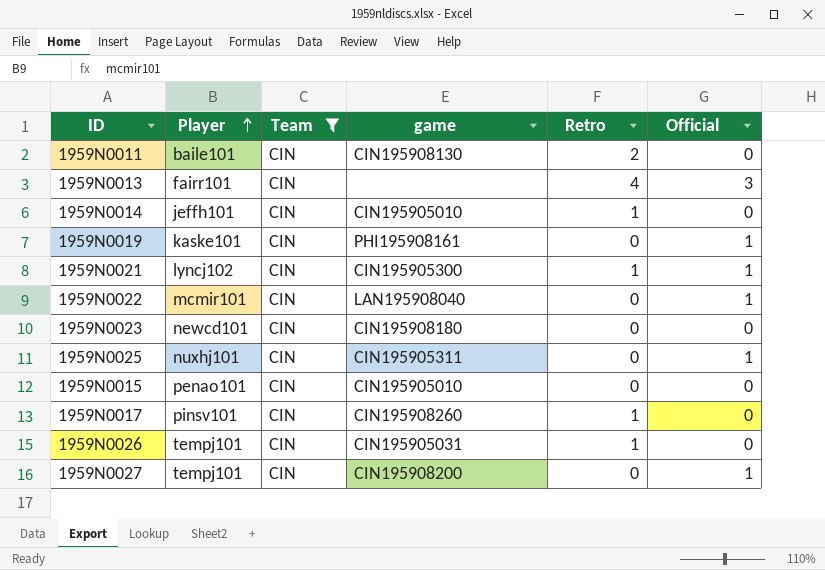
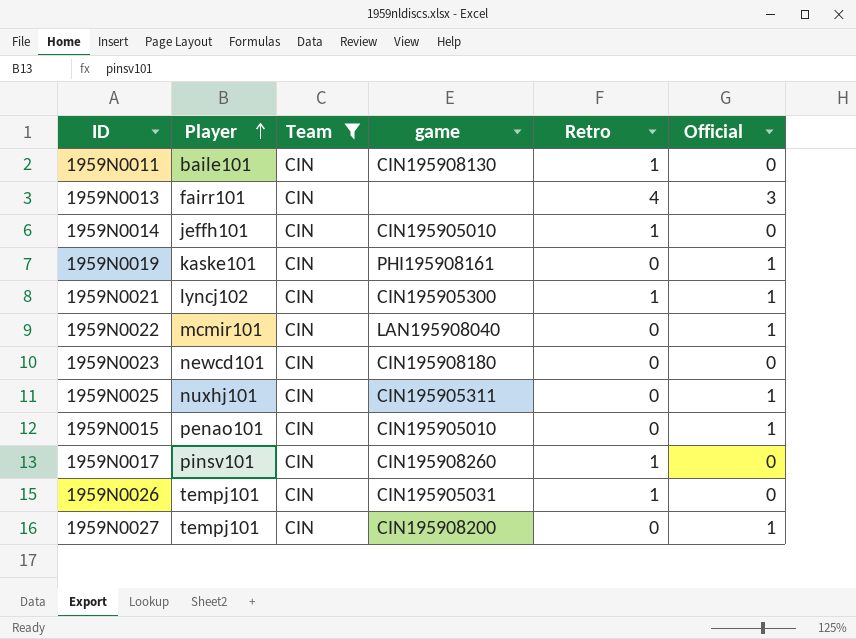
1959N0011 | Retro: 2 -> 1
1959N0015 | Official: 0 -> 1

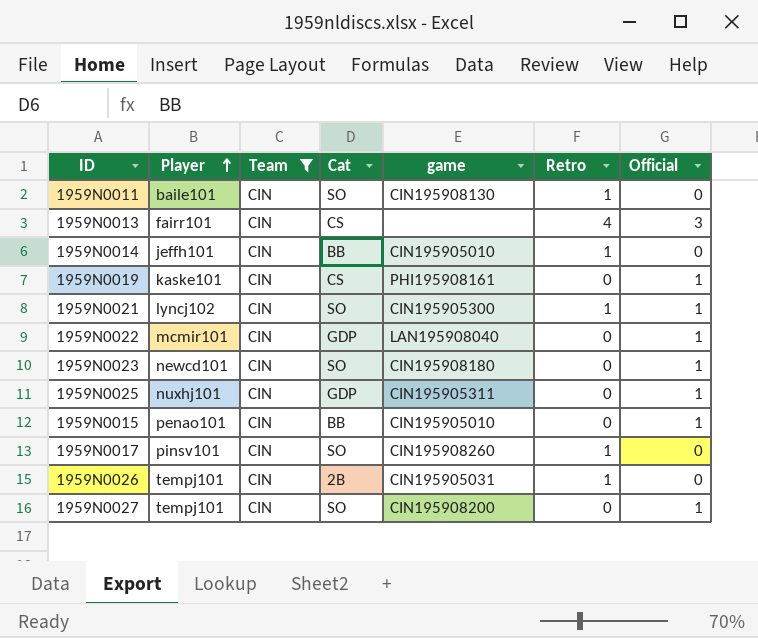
column Cat | position: none -> 4
1959N0023 | Official: 0 -> 1

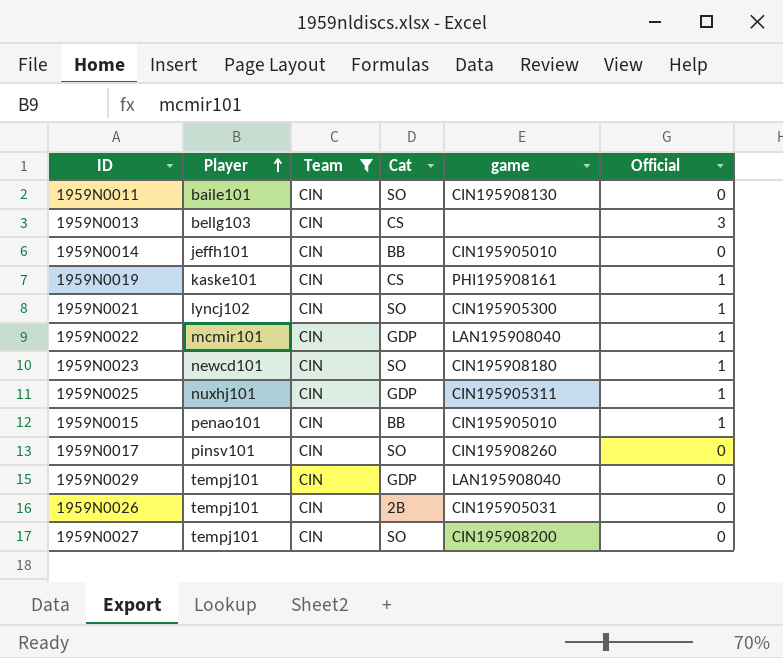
column Retro | position: 6 -> none
1959N0013 | Player: fairr101 -> bellg103
row 1959N0029: none -> tempj101 | CIN | GDP | LAN195908040 | 0
1959N0027 | Official: 1 -> 0

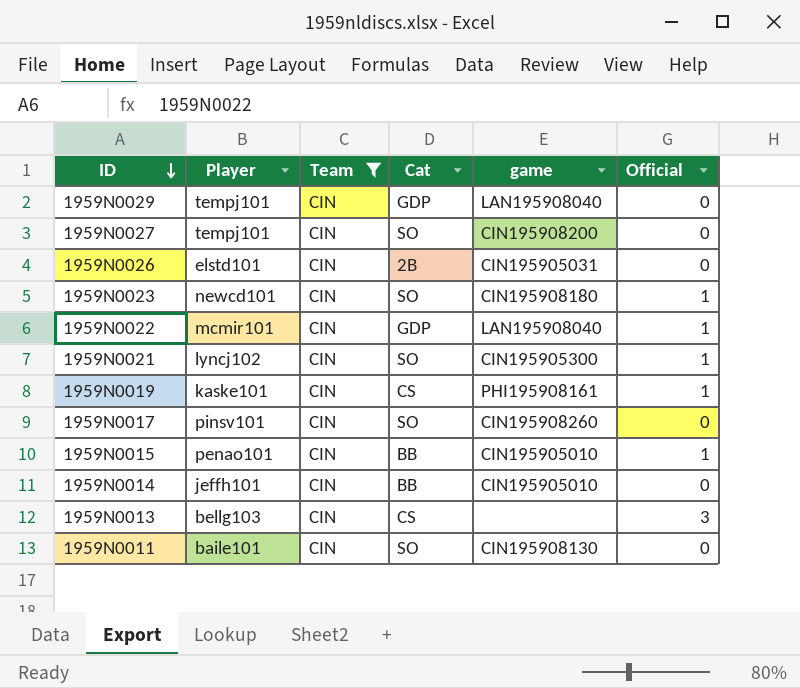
row order: Player ascending -> ID descending
row 1959N0025: nuxhj101 | CIN | GDP | CIN195905311 | 1 -> none
1959N0026 | Player: tempj101 -> elstd101

